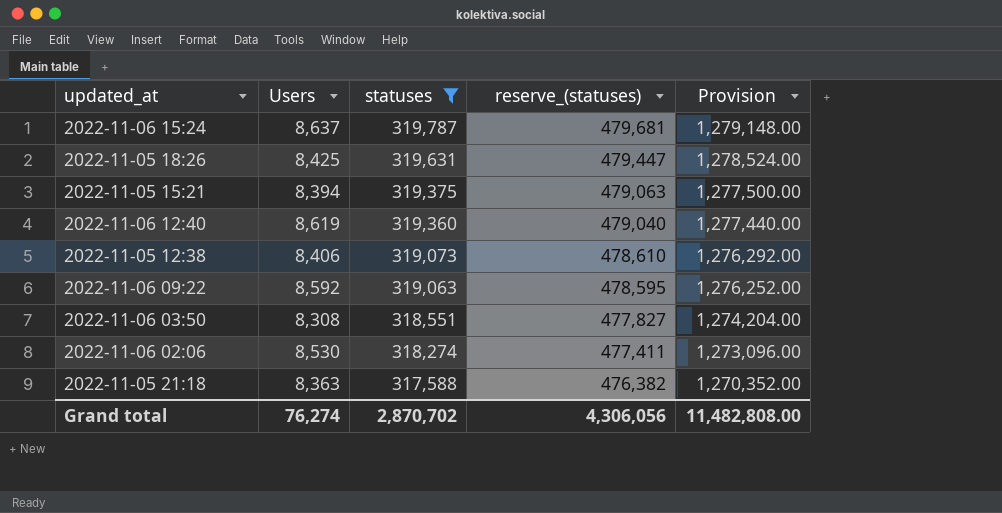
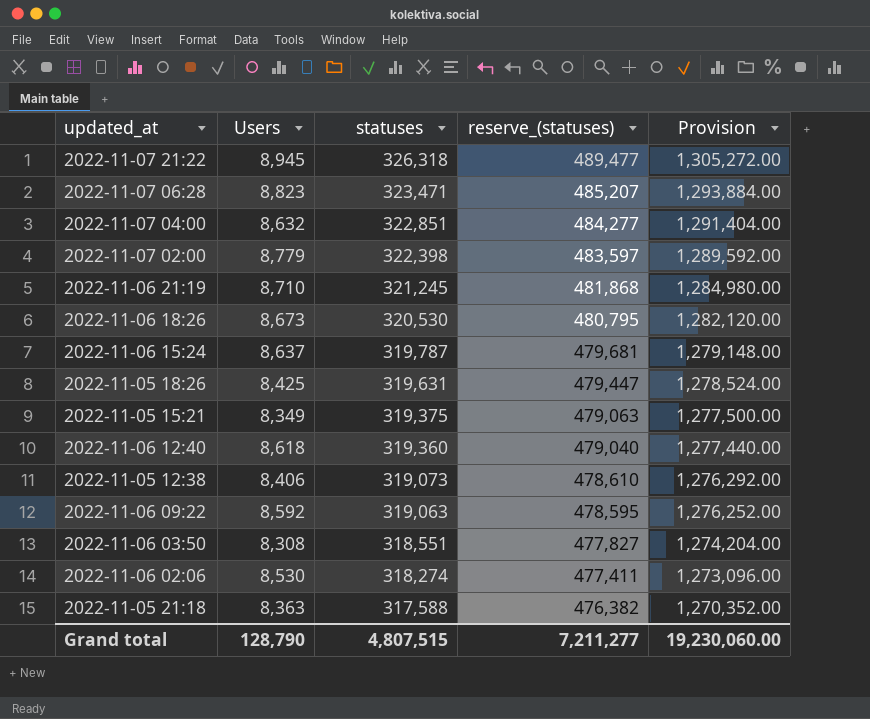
filter: statuses <= 319,787 -> none
2022-11-05 15:21 | Users: 8,394 -> 8,349
2022-11-06 12:40 | Users: 8,619 -> 8,618
Grand total | Users: 76,274 -> 128,790
Grand total | statuses: 2,870,702 -> 4,807,515
Grand total | reserve_(statuses): 4,306,056 -> 7,211,277
Grand total | Provision: 11,482,808.00 -> 19,230,060.00

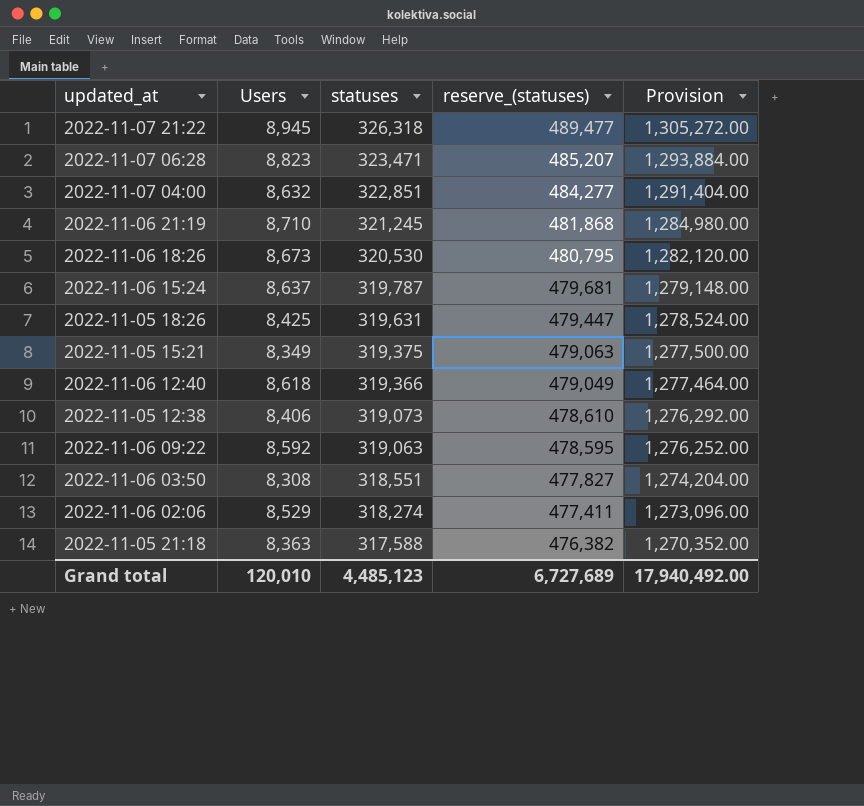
row 2022-11-07 02:00: 8,779 | 322,398 | 483,597 | 1,289,592.00 -> none
2022-11-06 12:40 | statuses: 319,360 -> 319,366
2022-11-06 12:40 | reserve_(statuses): 479,040 -> 479,049
2022-11-06 12:40 | Provision: 1,277,440.00 -> 1,277,464.00
2022-11-06 02:06 | Users: 8,530 -> 8,529
Grand total | Users: 128,790 -> 120,010
Grand total | statuses: 4,807,515 -> 4,485,123
Grand total | reserve_(statuses): 7,211,277 -> 6,727,689
Grand total | Provision: 19,230,060.00 -> 17,940,492.00

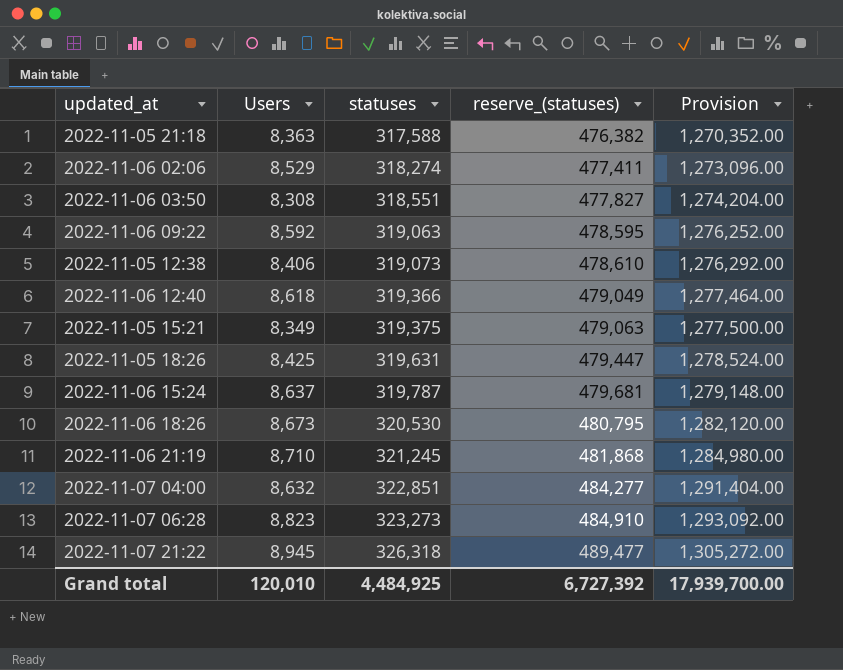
row order: statuses descending -> statuses ascending
2022-11-07 06:28 | statuses: 323,471 -> 323,273
2022-11-07 06:28 | reserve_(statuses): 485,207 -> 484,910
2022-11-07 06:28 | Provision: 1,293,884.00 -> 1,293,092.00
Grand total | statuses: 4,485,123 -> 4,484,925
Grand total | reserve_(statuses): 6,727,689 -> 6,727,392
Grand total | Provision: 17,940,492.00 -> 17,939,700.00

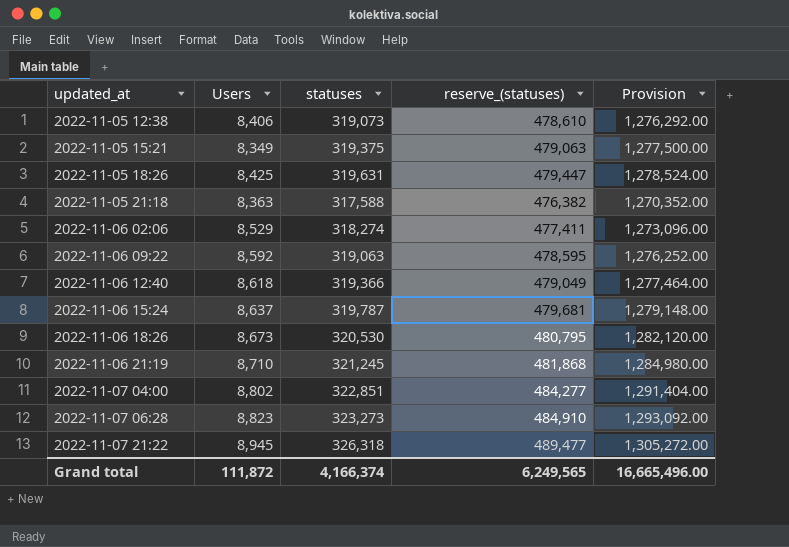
row order: statuses ascending -> updated_at ascending
row 2022-11-06 03:50: 8,308 | 318,551 | 477,827 | 1,274,204.00 -> none
2022-11-07 04:00 | Users: 8,632 -> 8,802
Grand total | Users: 120,010 -> 111,872
Grand total | statuses: 4,484,925 -> 4,166,374
Grand total | reserve_(statuses): 6,727,392 -> 6,249,565
Grand total | Provision: 17,939,700.00 -> 16,665,496.00

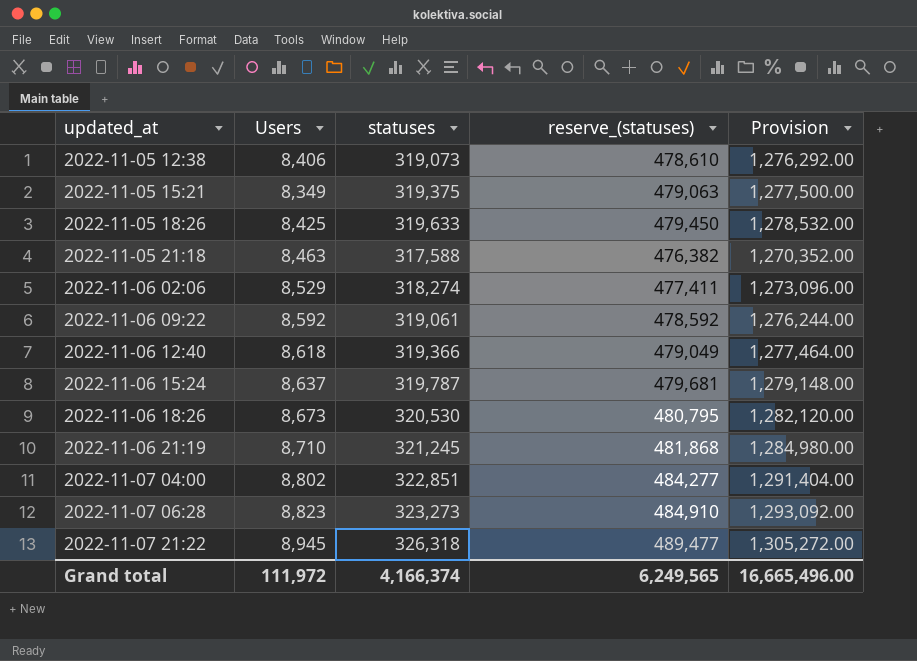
2022-11-05 18:26 | statuses: 319,631 -> 319,633
2022-11-05 18:26 | reserve_(statuses): 479,447 -> 479,450
2022-11-05 18:26 | Provision: 1,278,524.00 -> 1,278,532.00
2022-11-05 21:18 | Users: 8,363 -> 8,463
2022-11-06 09:22 | statuses: 319,063 -> 319,061
2022-11-06 09:22 | reserve_(statuses): 478,595 -> 478,592
2022-11-06 09:22 | Provision: 1,276,252.00 -> 1,276,244.00
Grand total | Users: 111,872 -> 111,972

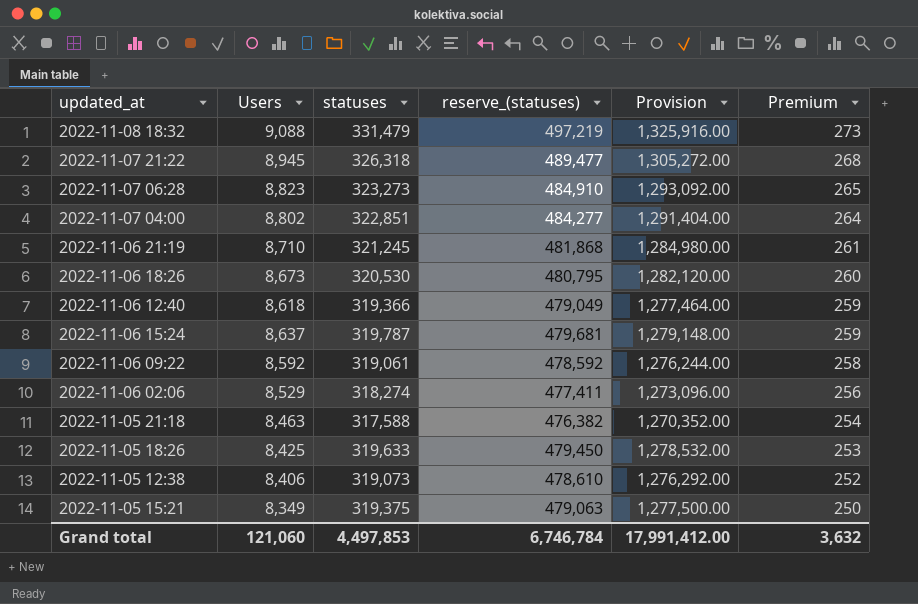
row order: updated_at ascending -> Premium descending
column Premium | formula: none -> [Users] * 0.03
row 2022-11-08 18:32: none -> 9,088 | 331,479 | 497,219 | 1,325,916.00 | 273
Grand total | Users: 111,972 -> 121,060
Grand total | statuses: 4,166,374 -> 4,497,853
Grand total | reserve_(statuses): 6,249,565 -> 6,746,784
Grand total | Provision: 16,665,496.00 -> 17,991,412.00

